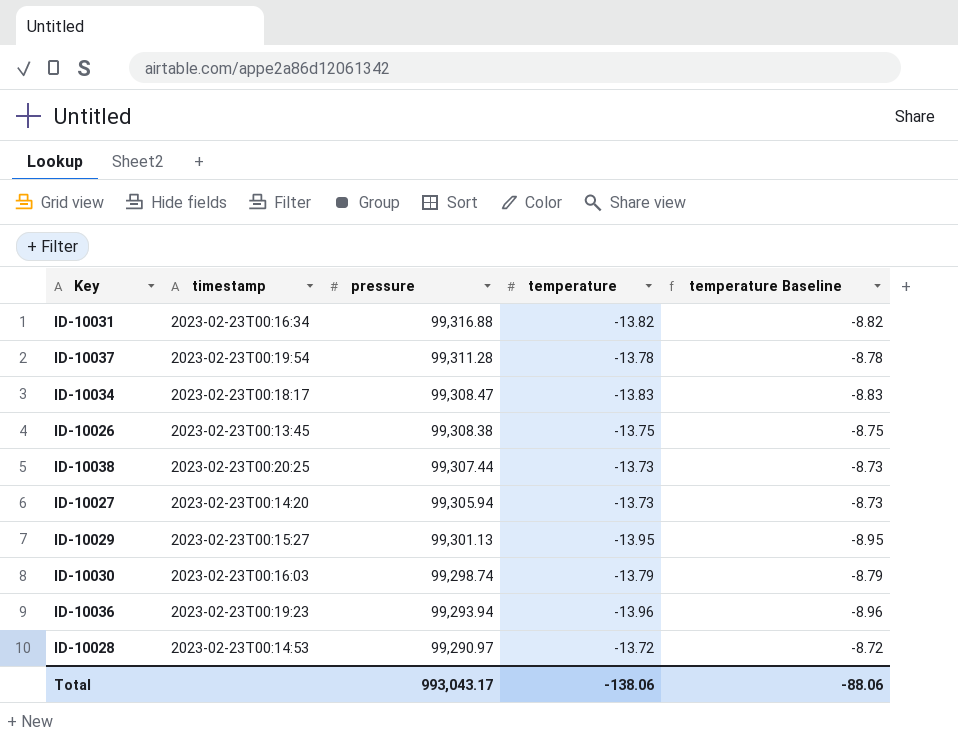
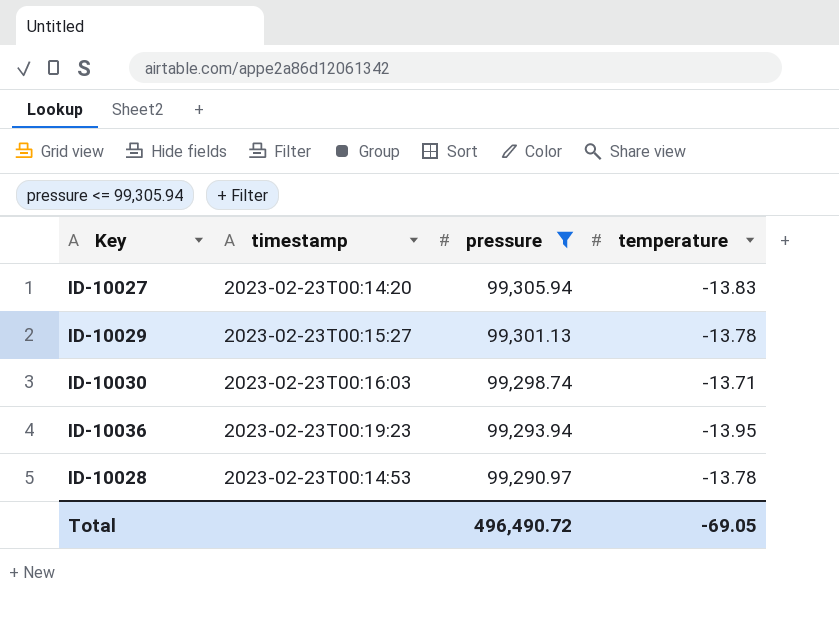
filter: none -> pressure <= 99,305.94
column temperature Baseline | formula: [temperature] + 5 -> none
ID-10027 | temperature: -13.73 -> -13.83
ID-10029 | temperature: -13.95 -> -13.78
ID-10030 | temperature: -13.79 -> -13.71
ID-10036 | temperature: -13.96 -> -13.95
ID-10028 | temperature: -13.72 -> -13.78
Total | pressure: 993,043.17 -> 496,490.72
Total | temperature: -138.06 -> -69.05

